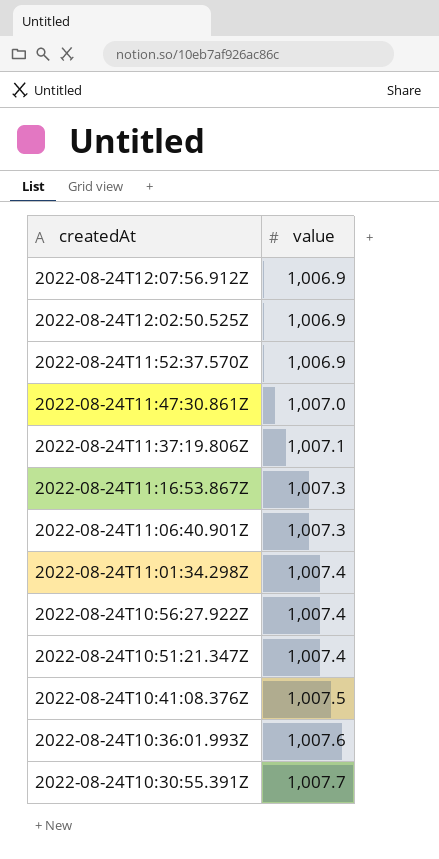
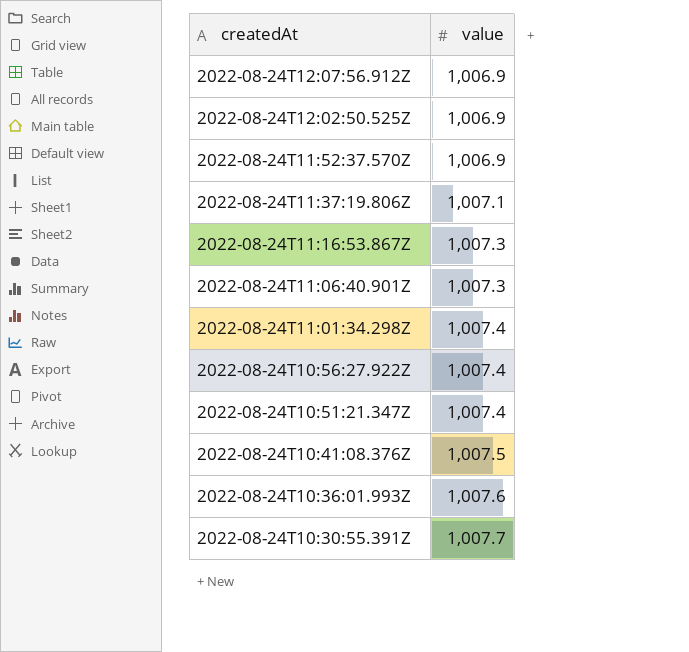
row 2022-08-24T11:47:30.861Z: 1,007.0 -> none

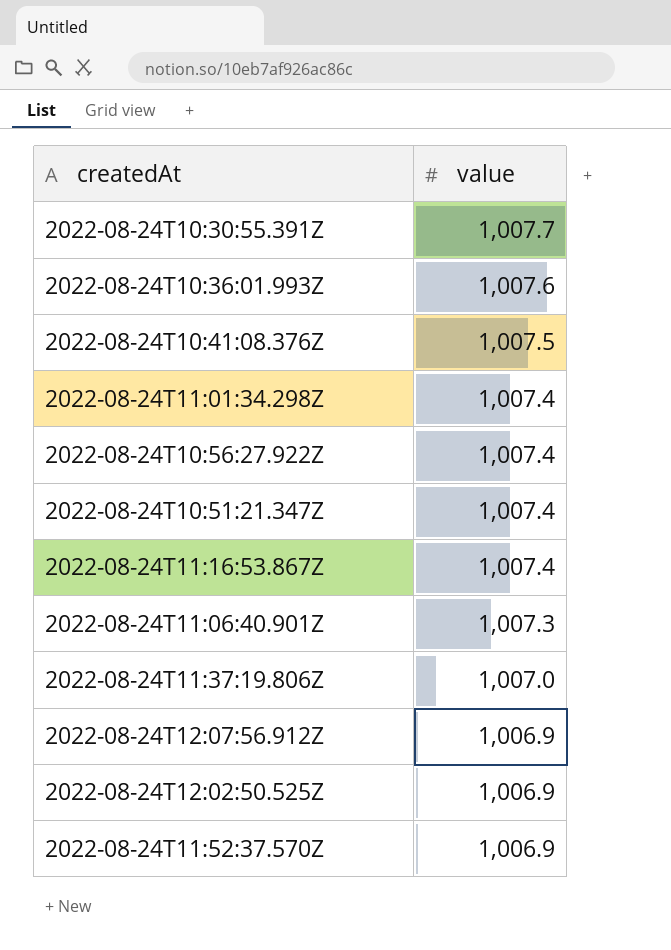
row order: createdAt descending -> value descending
2022-08-24T11:16:53.867Z | value: 1,007.3 -> 1,007.4
2022-08-24T11:37:19.806Z | value: 1,007.1 -> 1,007.0

